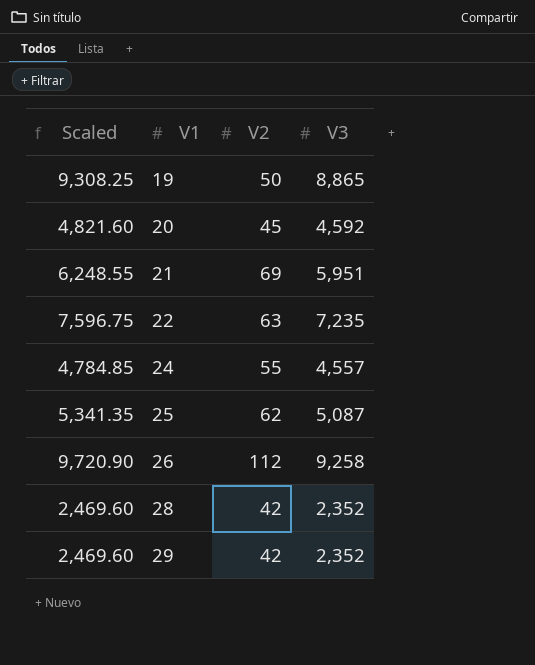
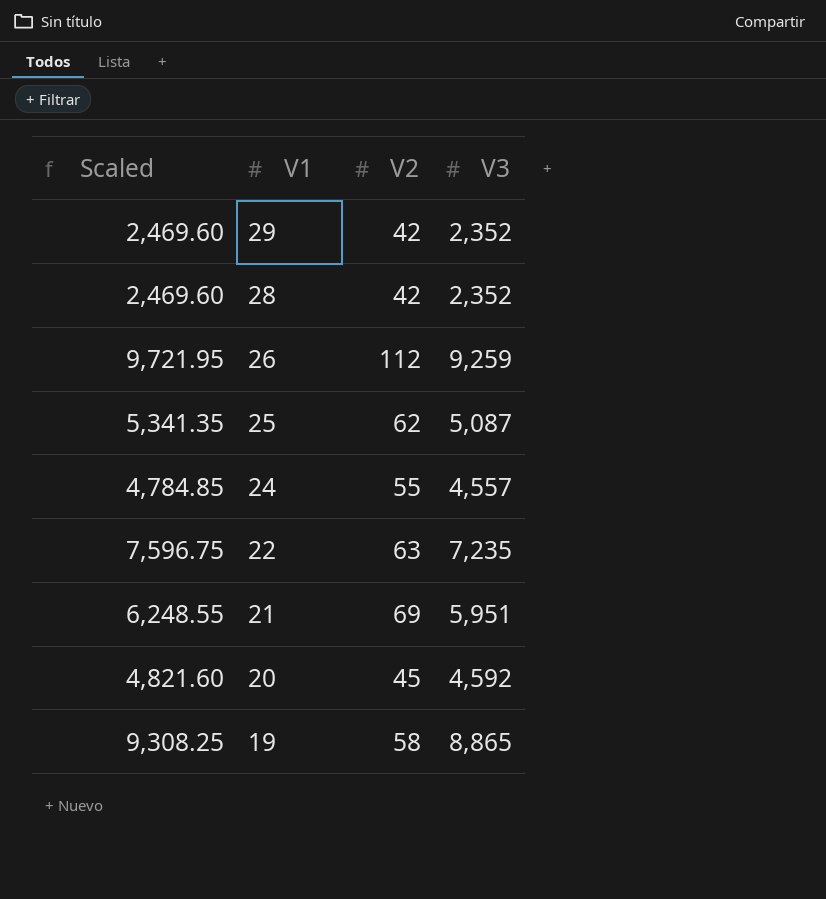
row order: V1 ascending -> V1 descending
26 | Scaled: 9,720.90 -> 9,721.95
26 | V3: 9,258 -> 9,259
19 | V2: 50 -> 58

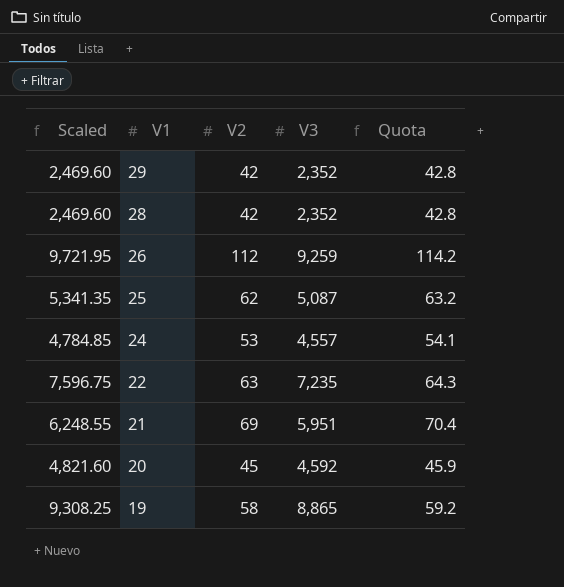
column Quota | formula: none -> [V2] * 1.02
24 | V2: 55 -> 53

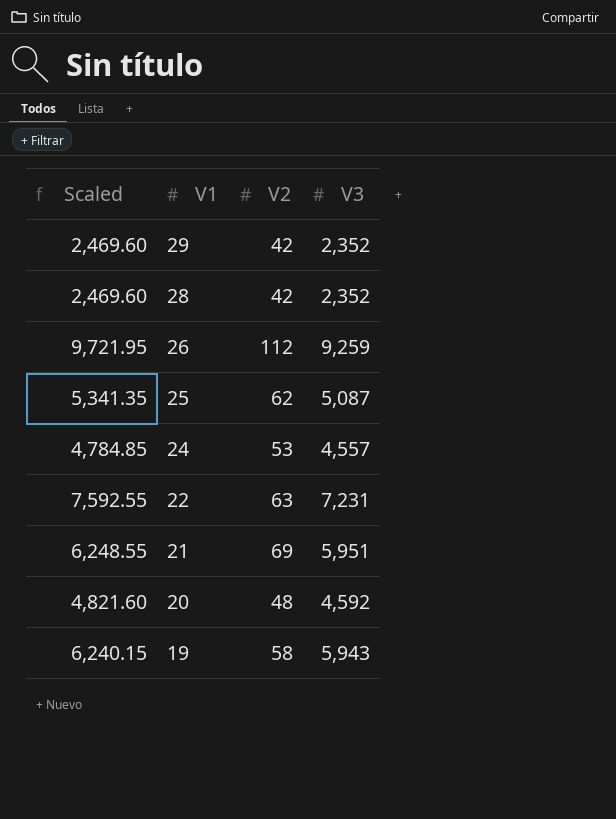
column Quota | formula: [V2] * 1.02 -> none
22 | Scaled: 7,596.75 -> 7,592.55
22 | V3: 7,235 -> 7,231
20 | V2: 45 -> 48
19 | Scaled: 9,308.25 -> 6,240.15
19 | V3: 8,865 -> 5,943

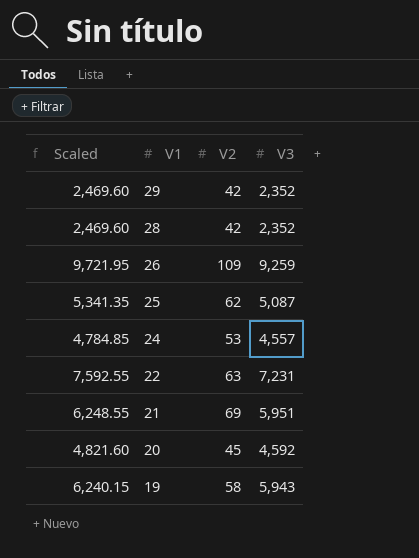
26 | V2: 112 -> 109
20 | V2: 48 -> 45

